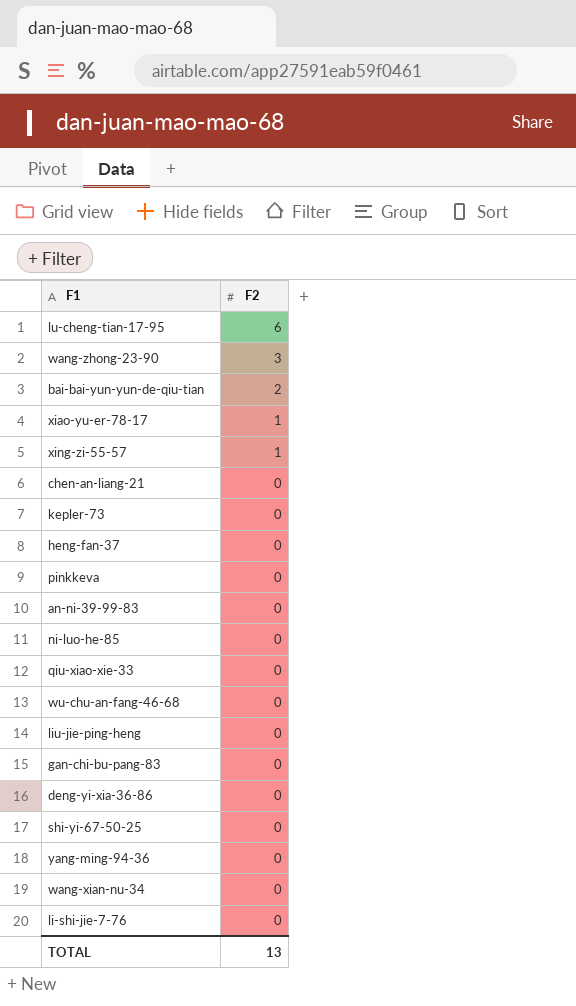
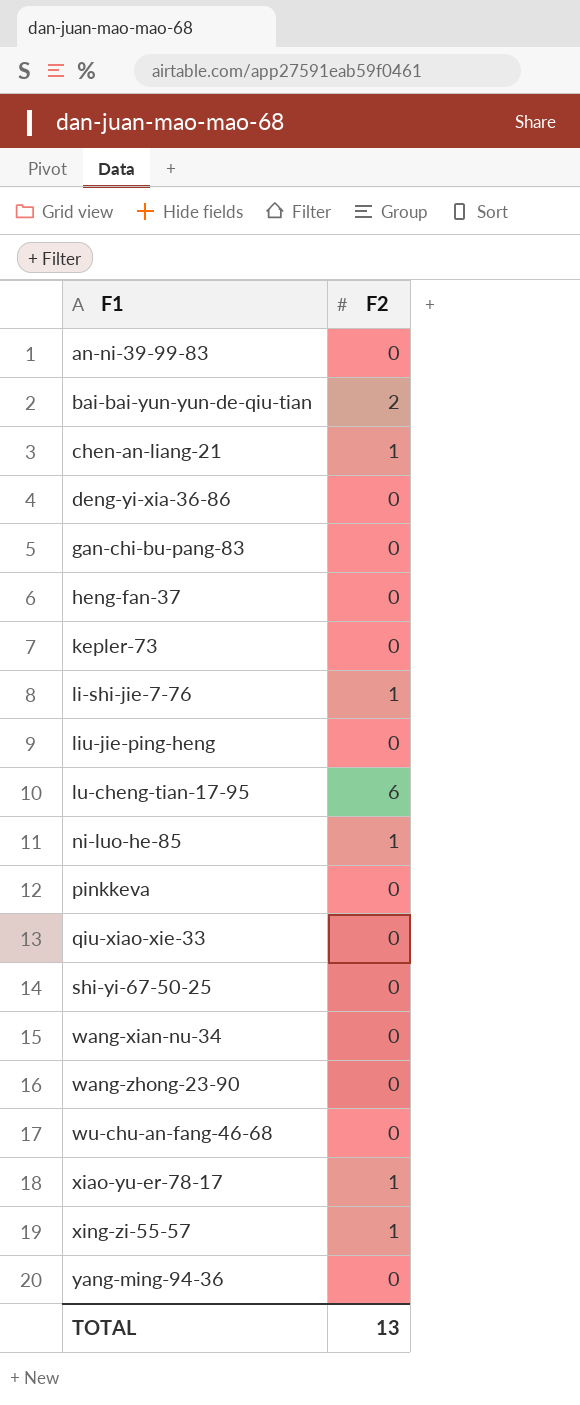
row order: F2 descending -> F1 ascending
chen-an-liang-21 | F2: 0 -> 1
li-shi-jie-7-76 | F2: 0 -> 1
ni-luo-he-85 | F2: 0 -> 1
wang-zhong-23-90 | F2: 3 -> 0

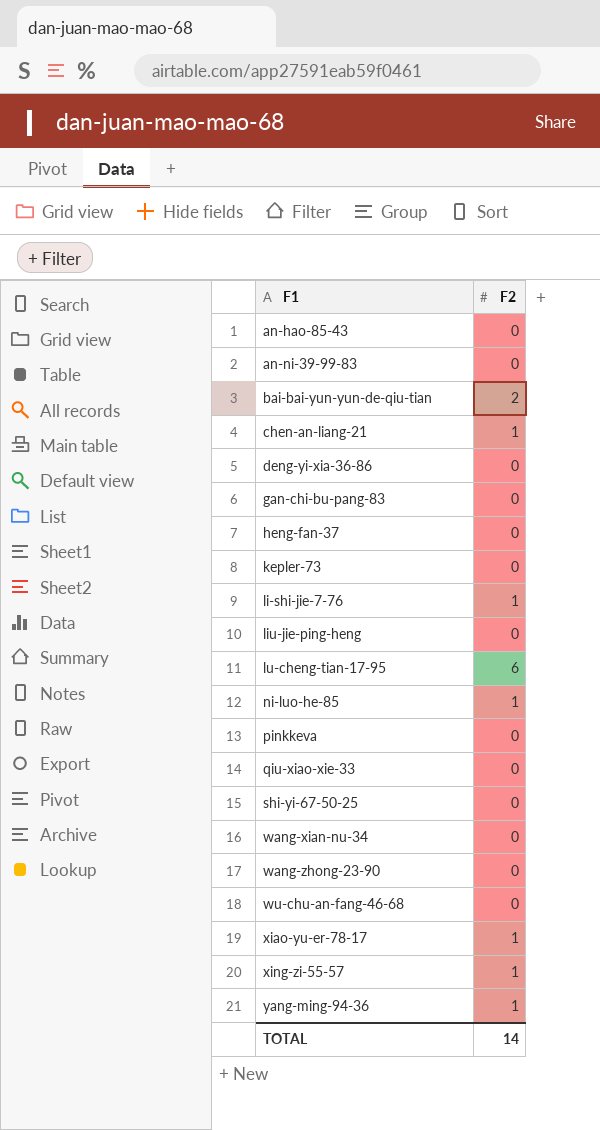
row an-hao-85-43: none -> 0
yang-ming-94-36 | F2: 0 -> 1
TOTAL | F2: 13 -> 14

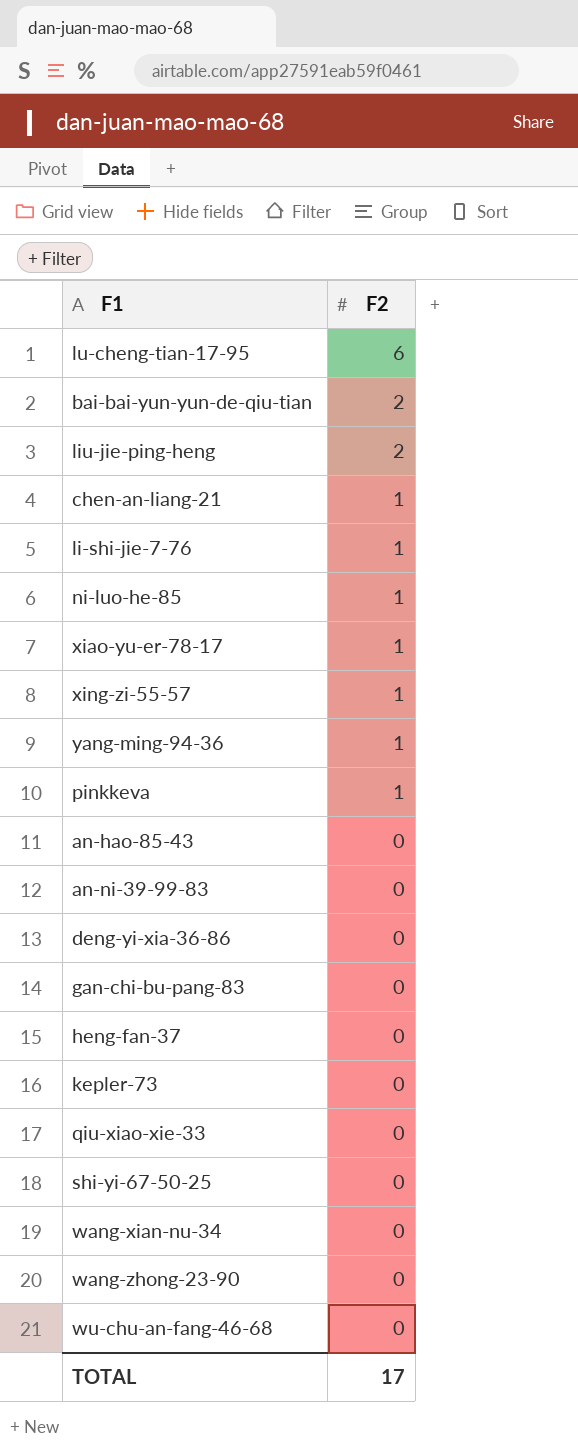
row order: F1 ascending -> F2 descending
liu-jie-ping-heng | F2: 0 -> 2
pinkkeva | F2: 0 -> 1
TOTAL | F2: 14 -> 17

